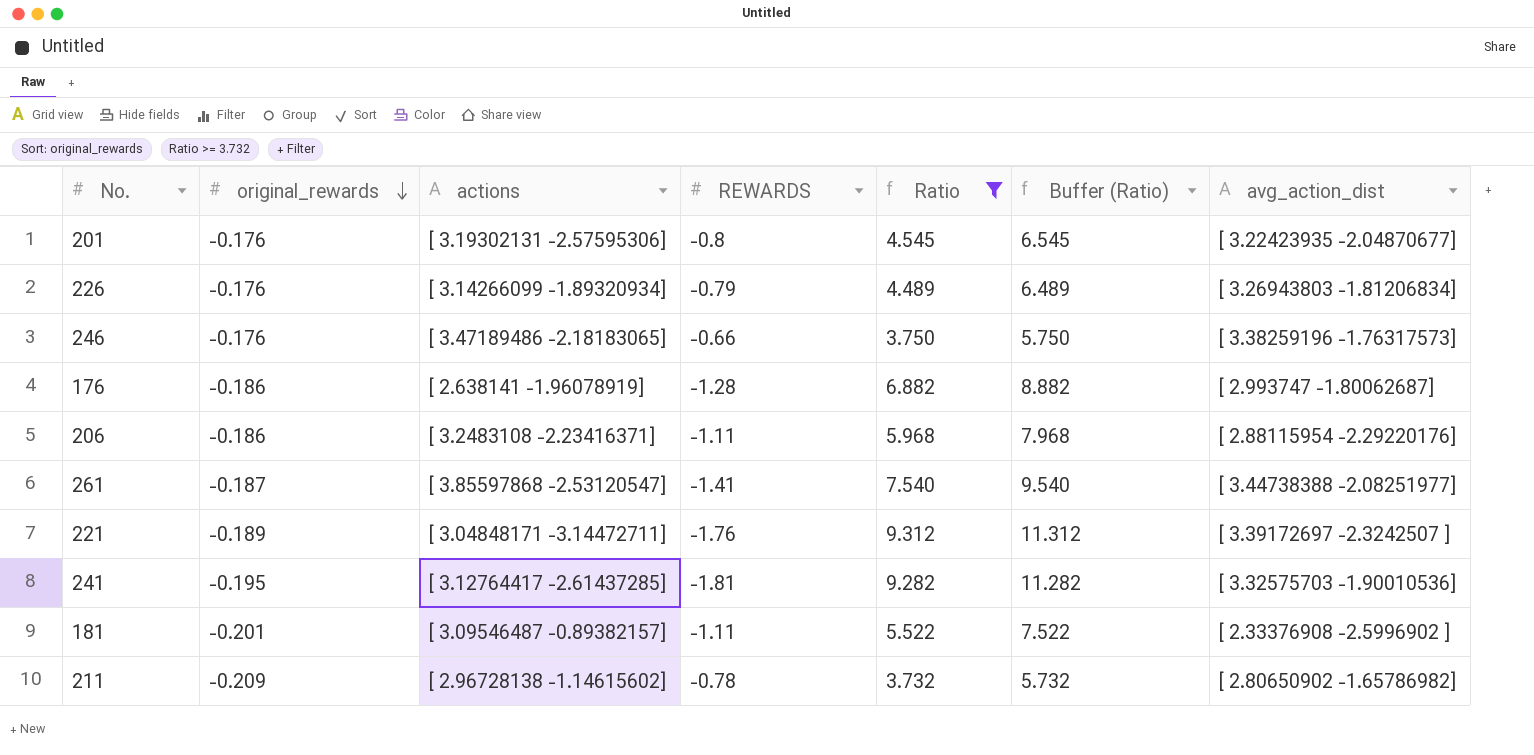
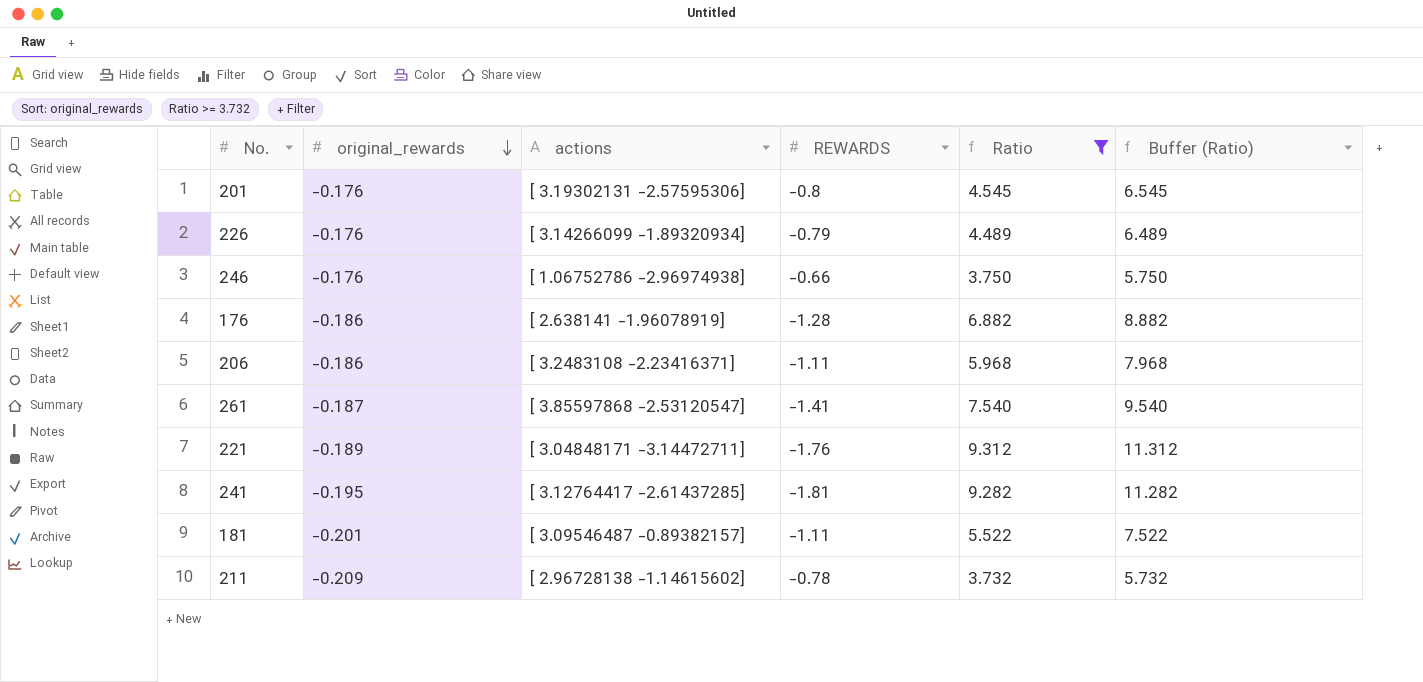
column avg_action_dist | position: 7 -> none
246 | actions: [ 3.47189486 -2.18183065] -> [ 1.06752786 -2.96974938]

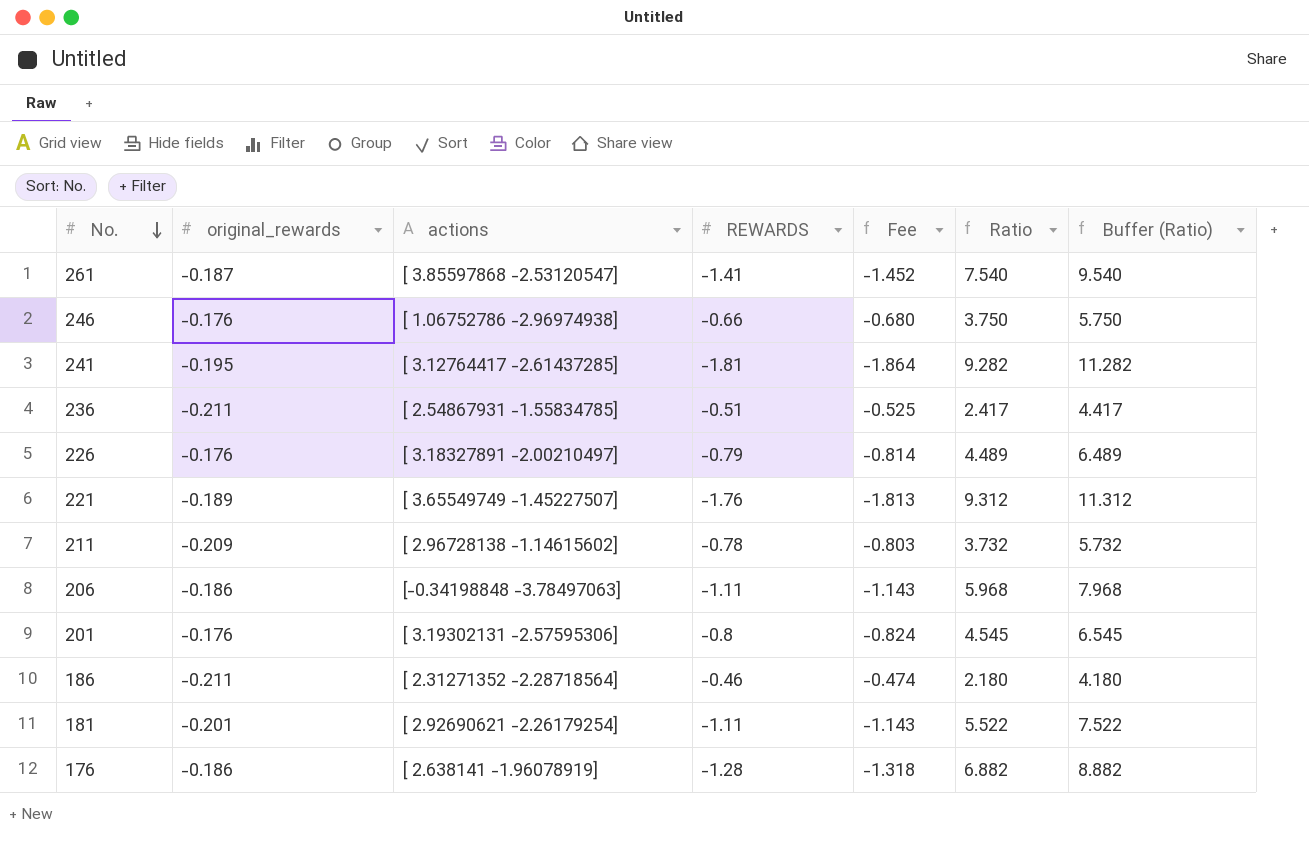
filter: Ratio >= 3.732 -> none
row order: original_rewards descending -> No. descending
column Fee | formula: none -> [REWARDS] * 1.03
226 | actions: [ 3.14266099 -1.89320934] -> [ 3.18327891 -2.00210497]
221 | actions: [ 3.04848171 -3.14472711] -> [ 3.65549749 -1.45227507]
206 | actions: [ 3.2483108 -2.23416371] -> [-0.34198848 -3.78497063]
181 | actions: [ 3.09546487 -0.89382157] -> [ 2.92690621 -2.26179254]

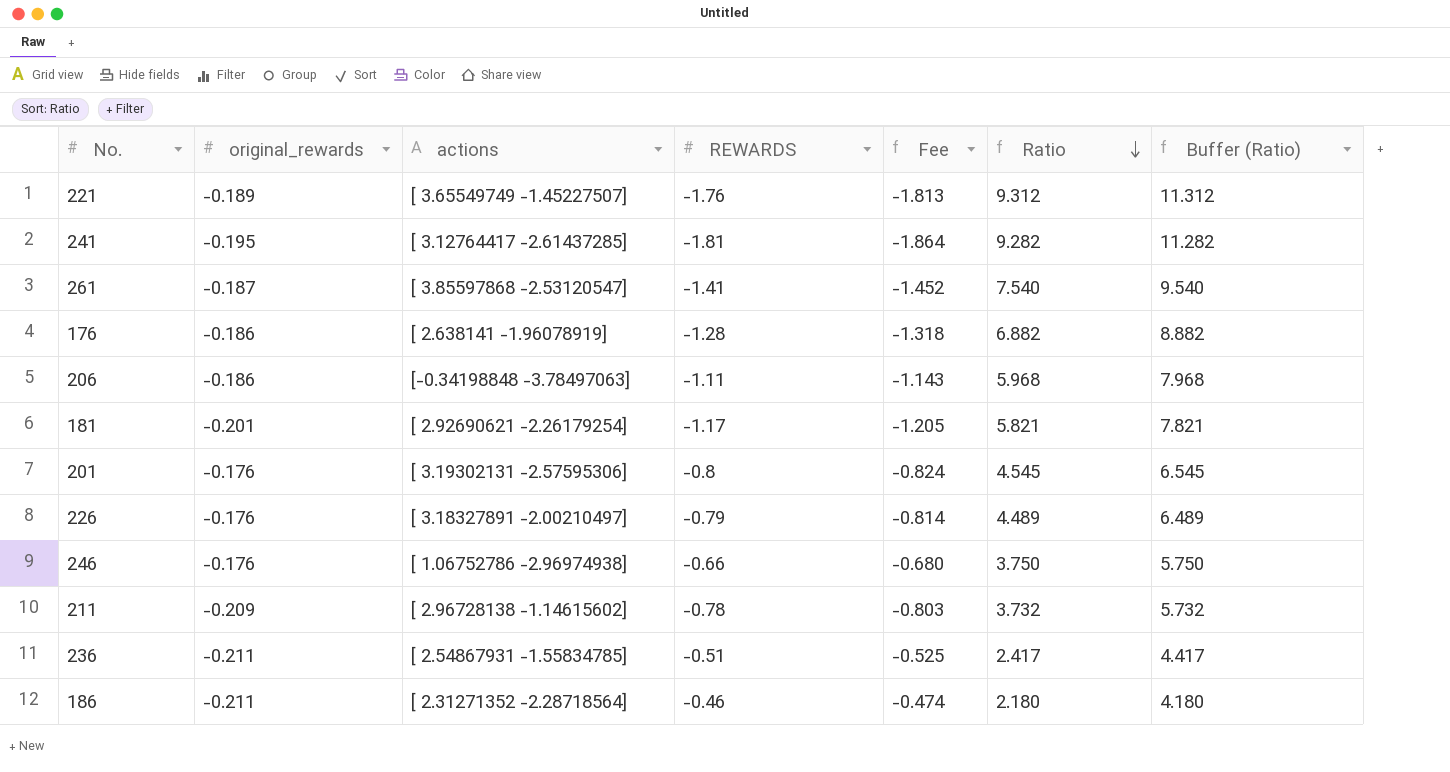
row order: No. descending -> Ratio descending
181 | REWARDS: -1.11 -> -1.17
181 | Fee: -1.143 -> -1.205
181 | Ratio: 5.522 -> 5.821
181 | Buffer (Ratio): 7.522 -> 7.821

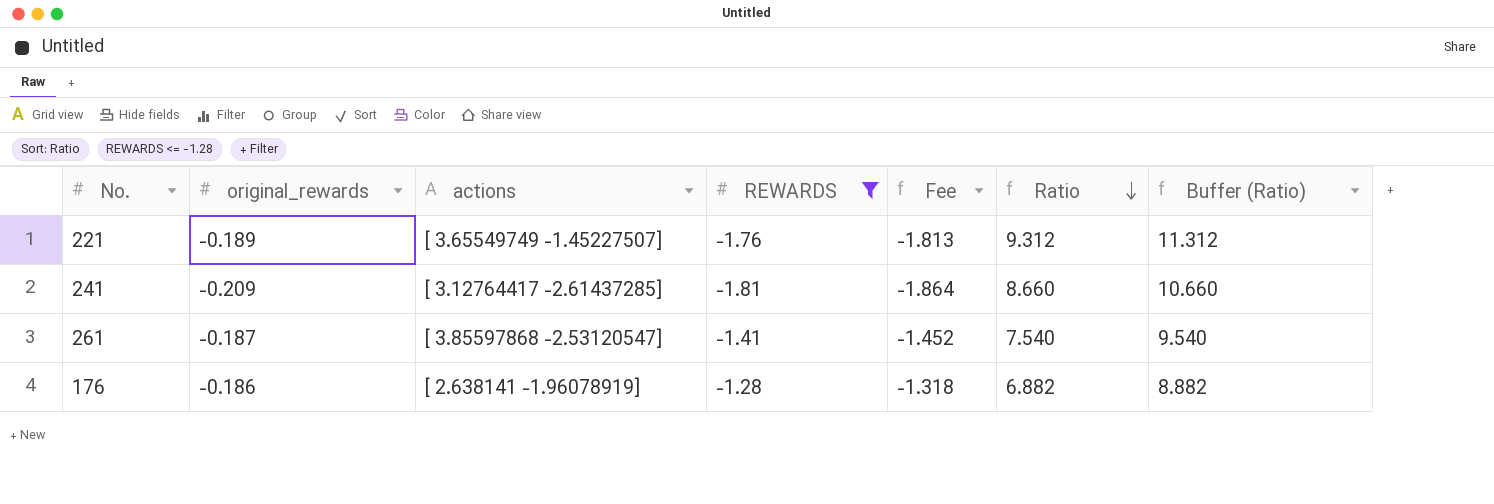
filter: none -> REWARDS <= -1.28
241 | original_rewards: -0.195 -> -0.209
241 | Ratio: 9.282 -> 8.660
241 | Buffer (Ratio): 11.282 -> 10.660

